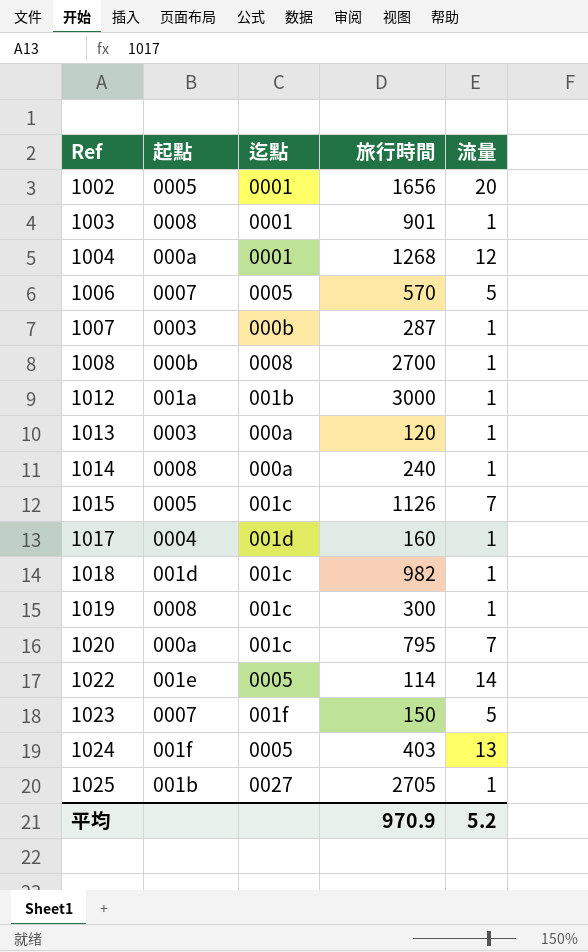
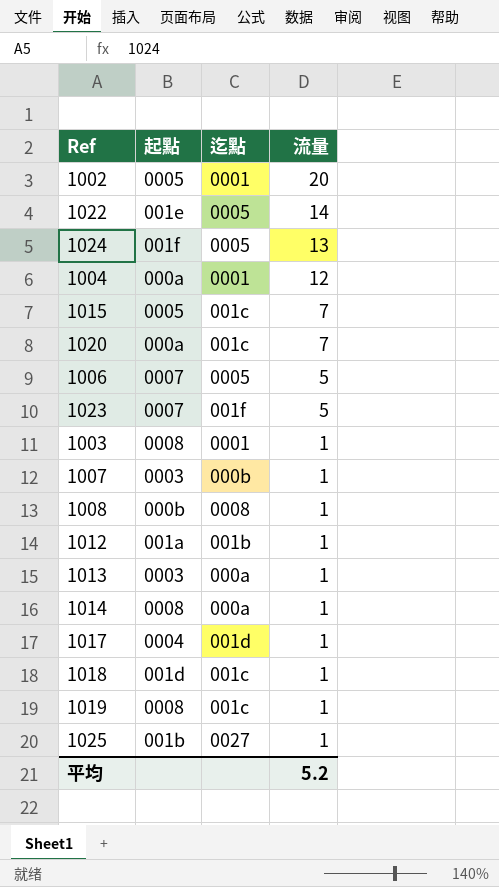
row order: Ref ascending -> 流量 descending
column 旅行時間 | position: 4 -> none

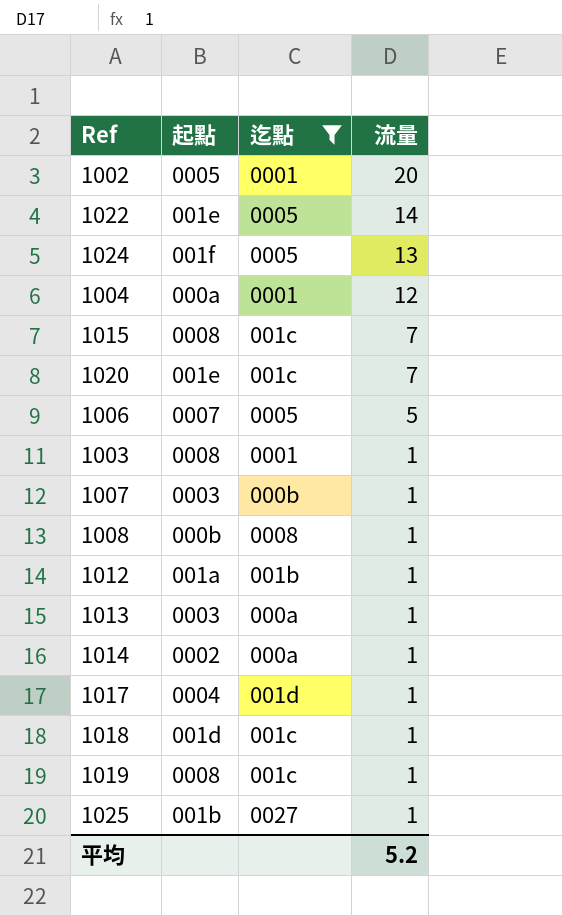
filter: none -> 迄點 != 001f
1015 | 起點: 0005 -> 0008
1020 | 起點: 000a -> 001e
1014 | 起點: 0008 -> 0002

